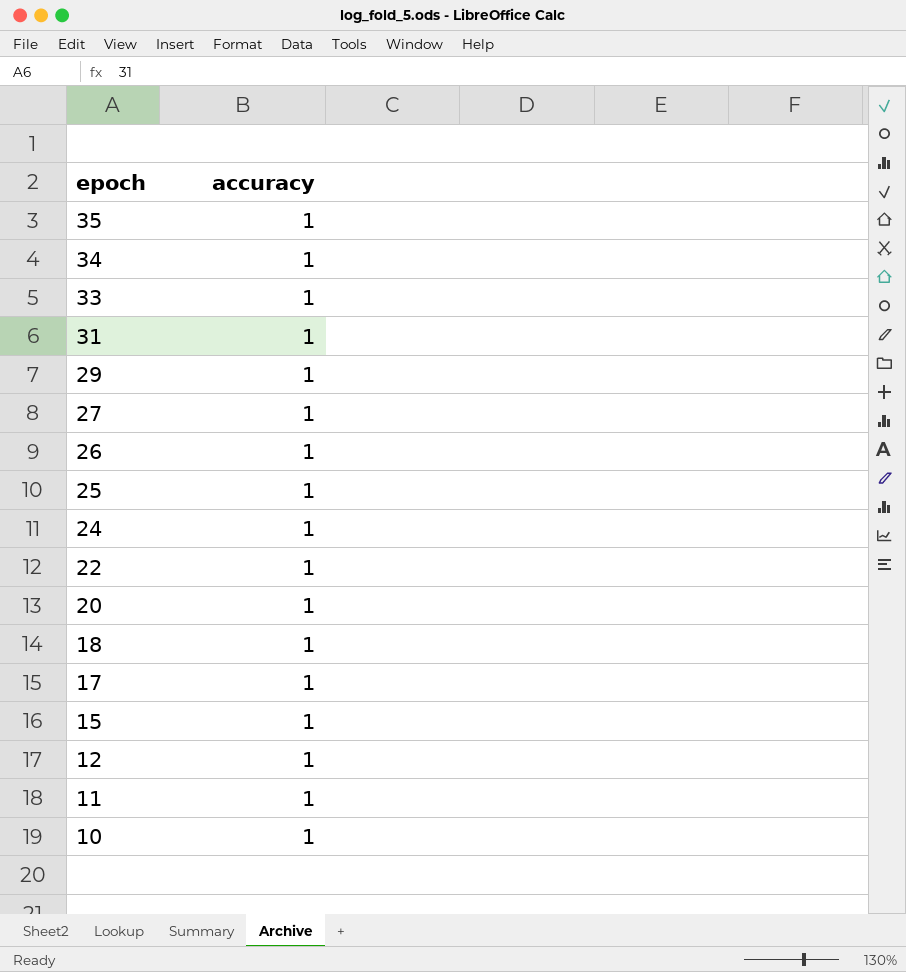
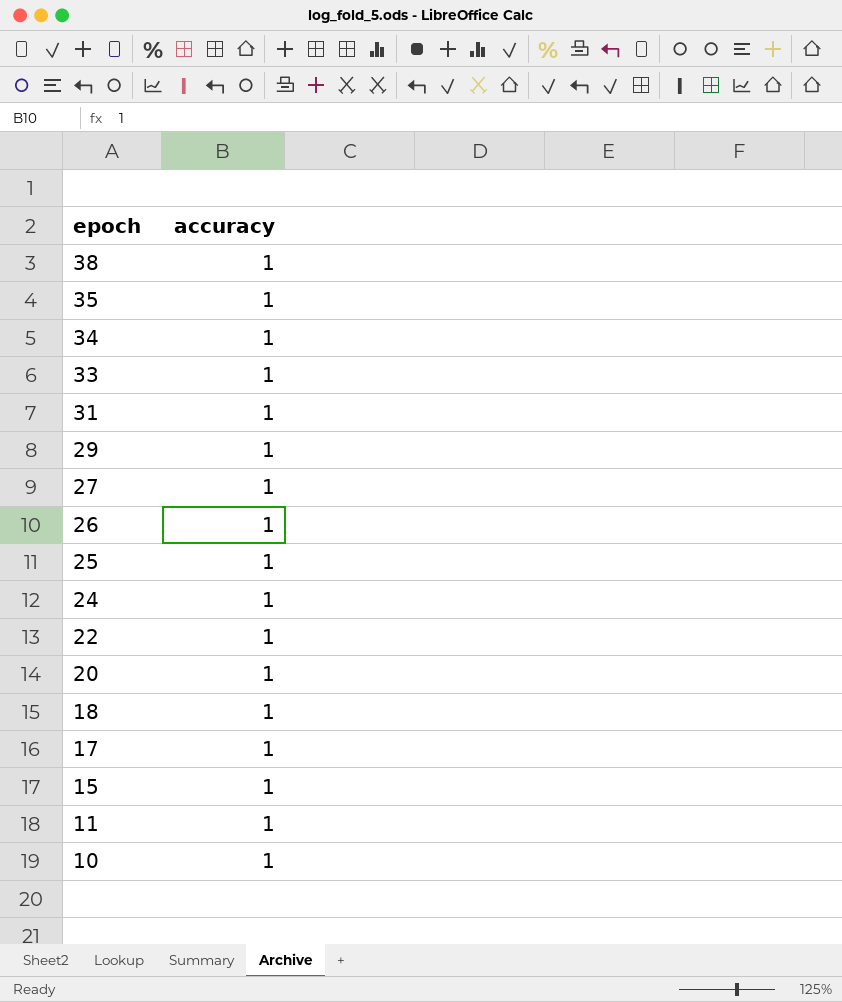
row 12: 1 -> none
row 38: none -> 1

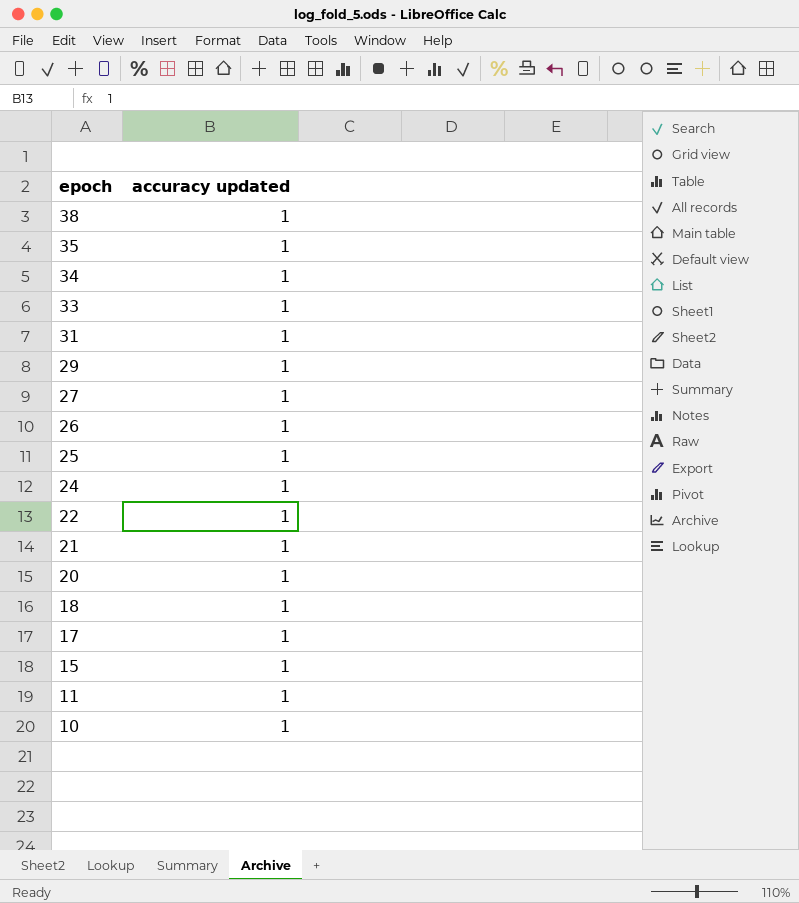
column name: accuracy -> accuracy updated
row 21: none -> 1

